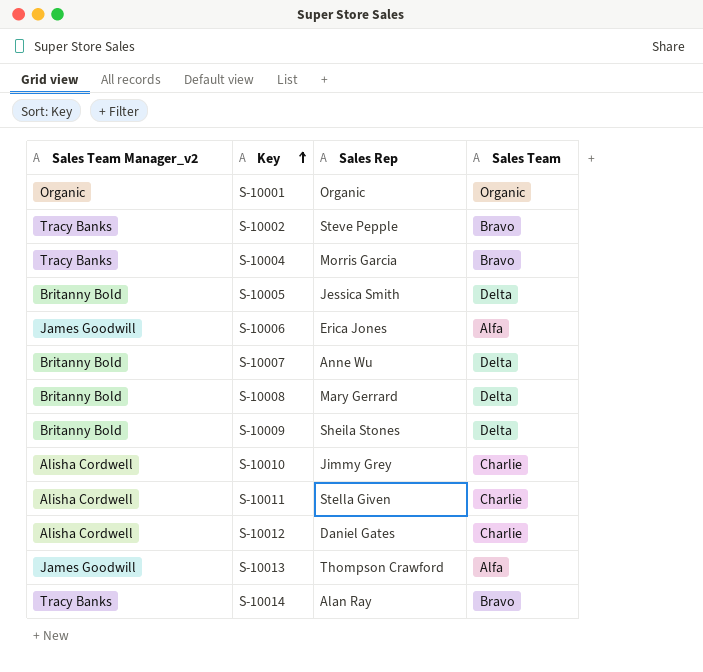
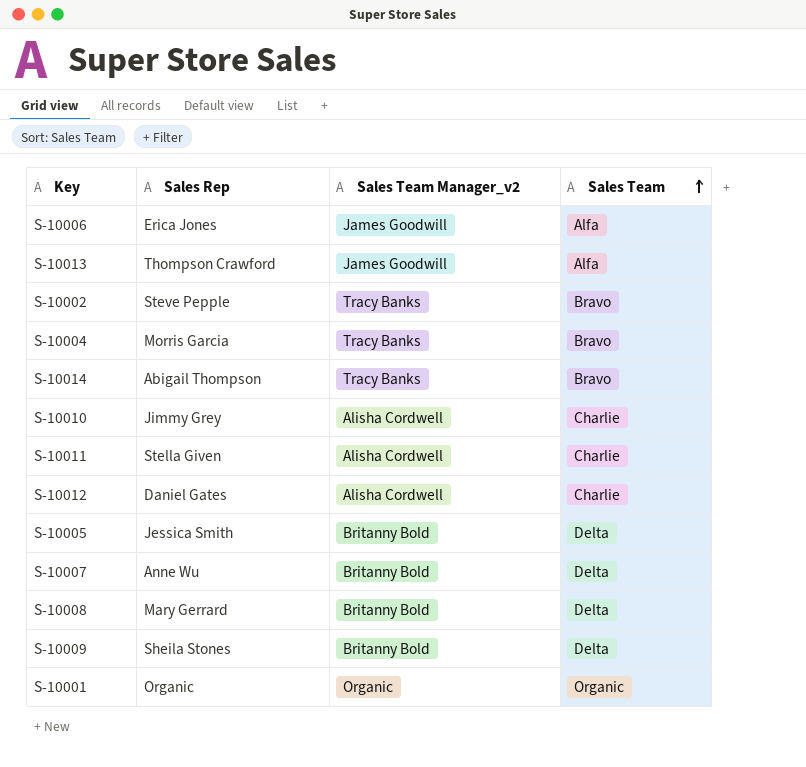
row order: Key ascending -> Sales Team ascending
column Sales Team Manager_v2 | position: 1 -> 3
S-10014 | Sales Rep: Alan Ray -> Abigail Thompson

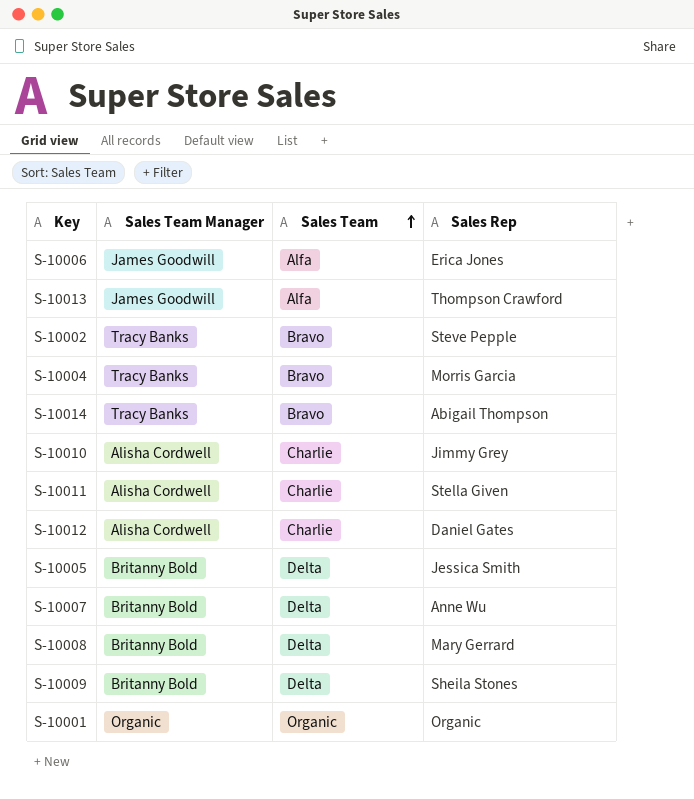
column name: Sales Team Manager_v2 -> Sales Team Manager
column Sales Rep | position: 2 -> 4

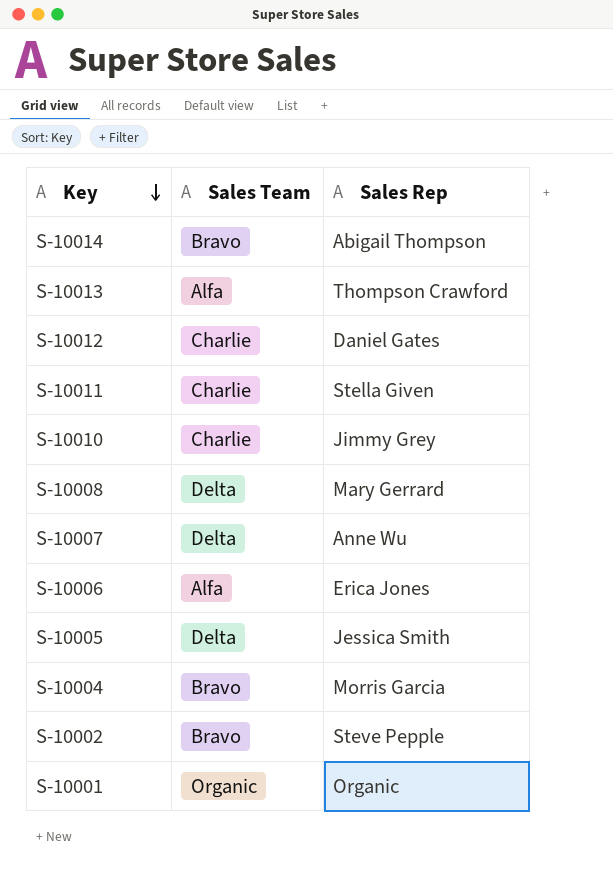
row order: Sales Team ascending -> Key descending
column Sales Team Manager | position: 2 -> none
row S-10009: Britanny Bold | Delta | Sheila Stones -> none

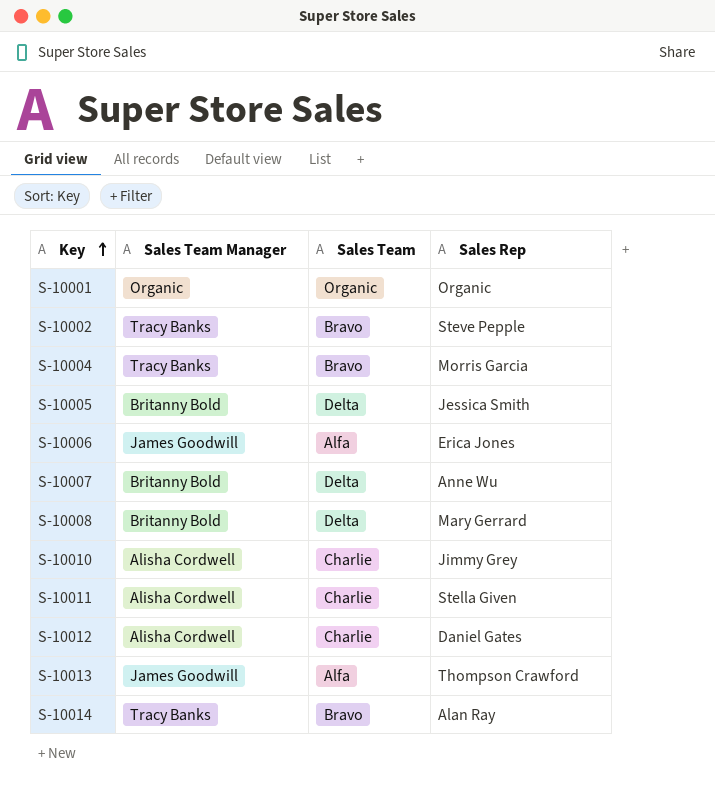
row order: Key descending -> Key ascending
column Sales Team Manager | position: none -> 2
S-10014 | Sales Rep: Abigail Thompson -> Alan Ray

